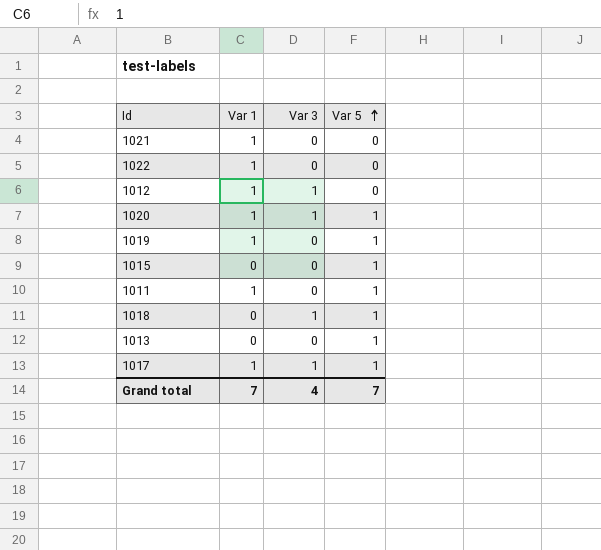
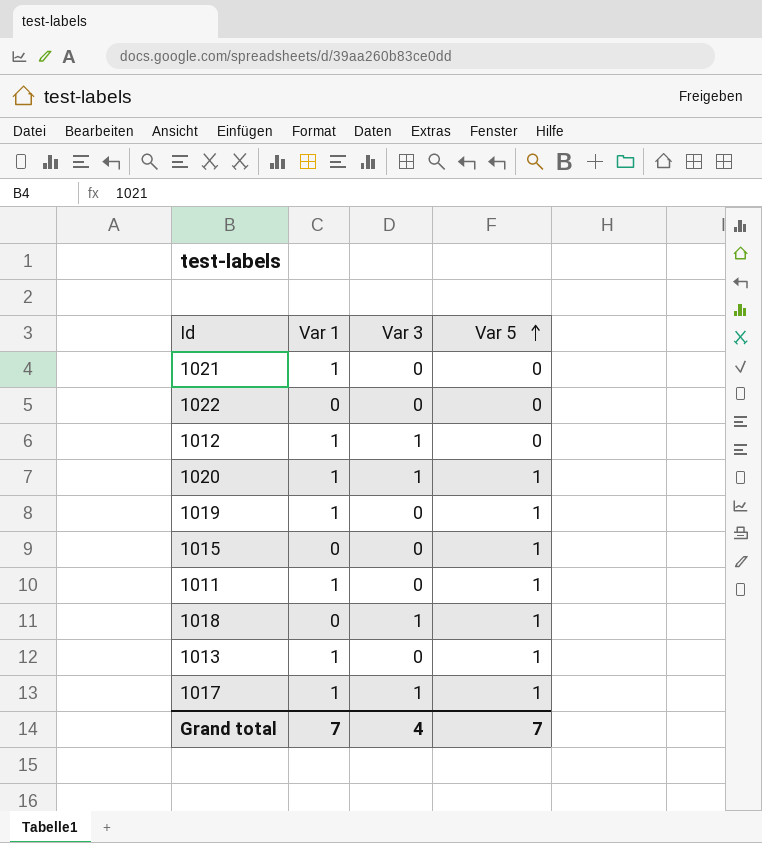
1022 | Var 1: 1 -> 0
1013 | Var 1: 0 -> 1

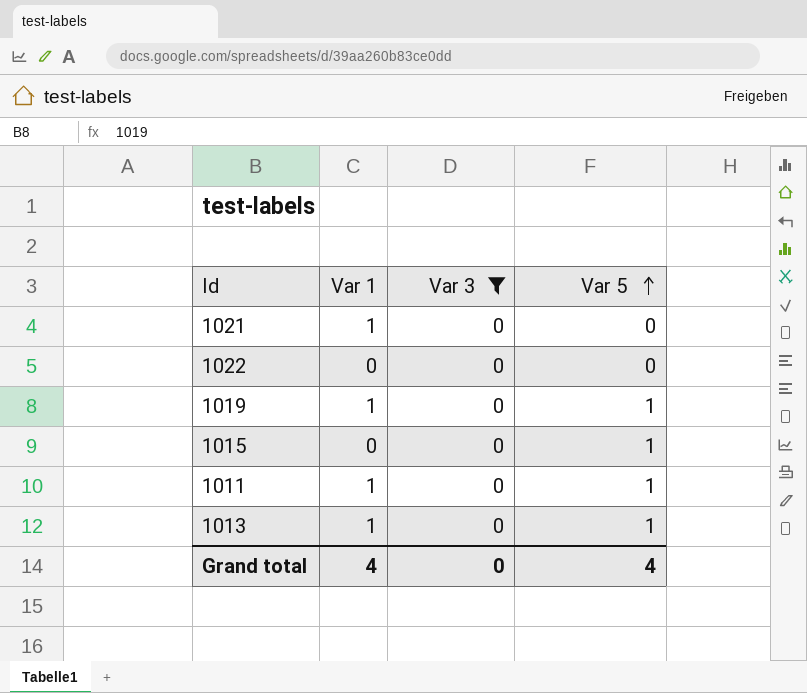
filter: none -> Var 3 = 0
Grand total | Var 1: 7 -> 4
Grand total | Var 3: 4 -> 0
Grand total | Var 5: 7 -> 4

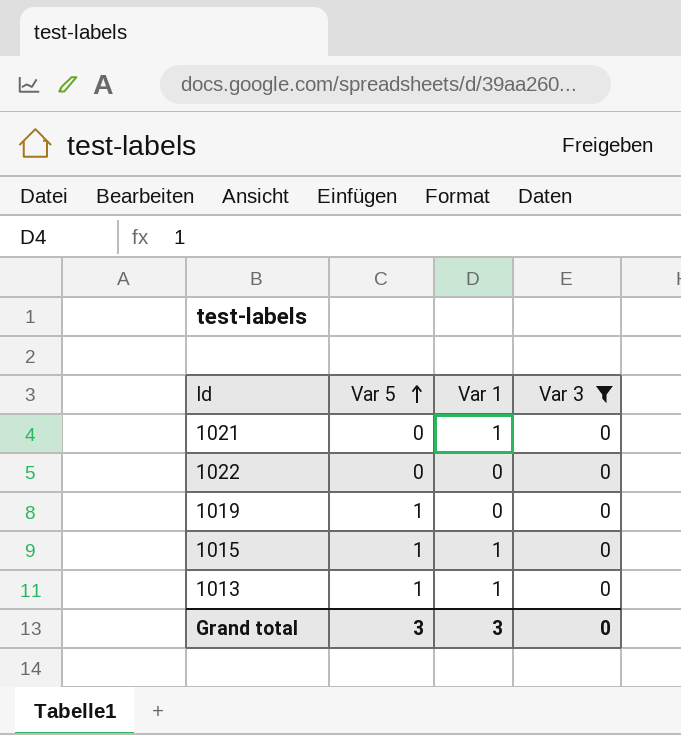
column Var 5 | position: 4 -> 2
row 1011: 1 | 0 | 1 -> none
1019 | Var 1: 1 -> 0
1015 | Var 1: 0 -> 1
Grand total | Var 5: 4 -> 3
Grand total | Var 1: 4 -> 3

